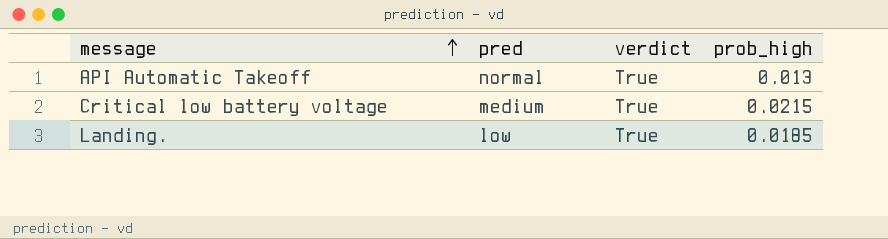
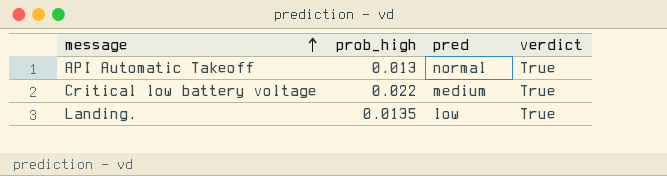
column prob_high | position: 4 -> 2
Critical low battery voltage | prob_high: 0.0215 -> 0.022
Landing. | prob_high: 0.0185 -> 0.0135

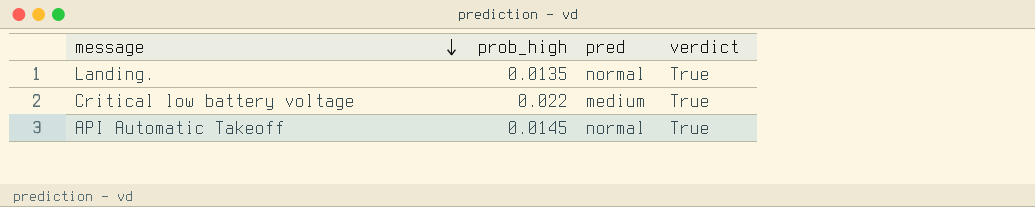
row order: message ascending -> message descending
Landing. | pred: low -> normal
API Automatic Takeoff | prob_high: 0.013 -> 0.0145

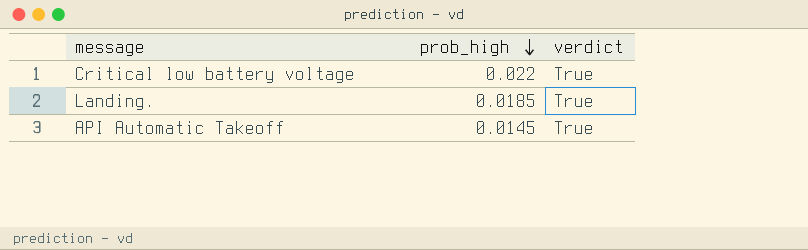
row order: message descending -> prob_high descending
column pred | position: 3 -> none
Landing. | prob_high: 0.0135 -> 0.0185

